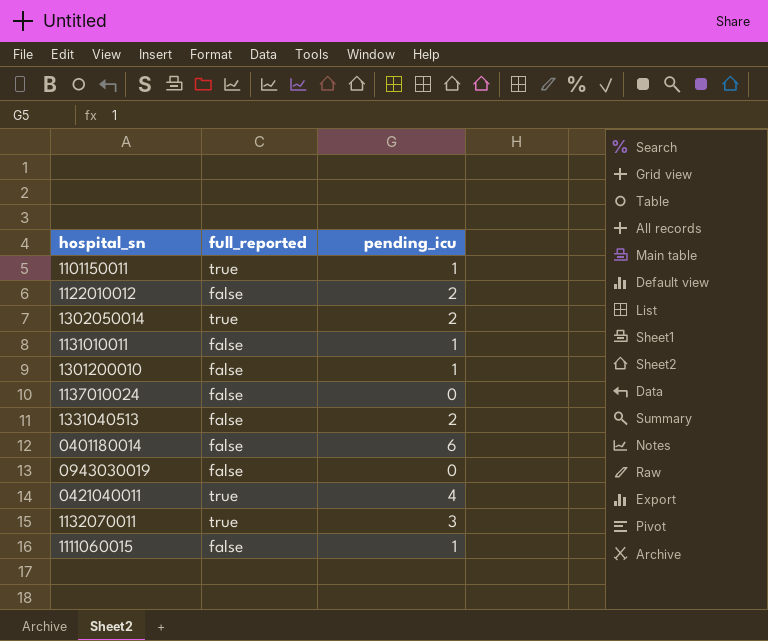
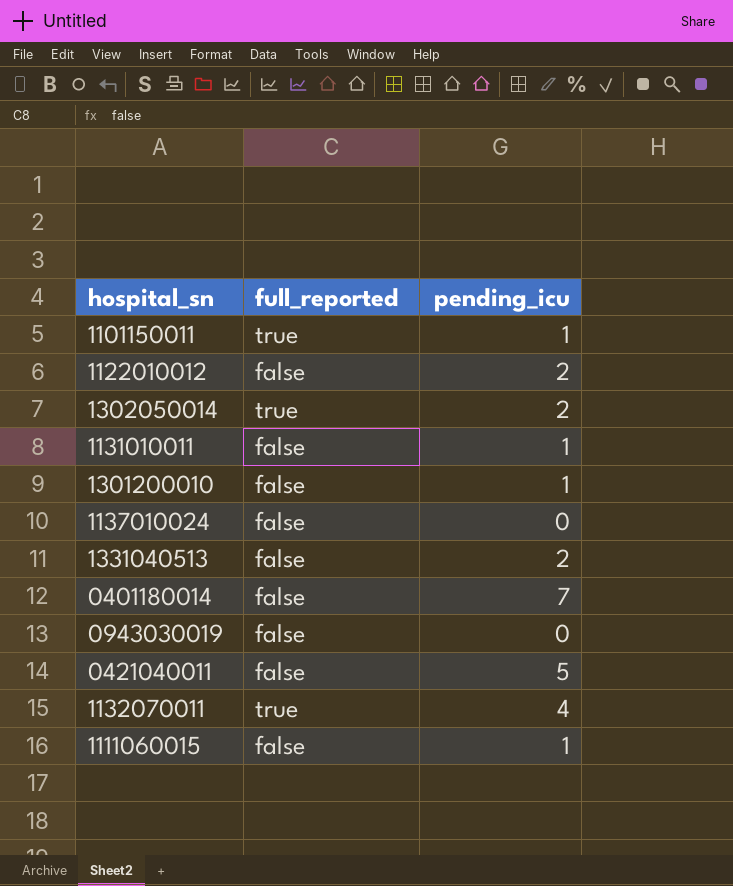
0401180014 | pending_icu: 6 -> 7
0421040011 | full_reported: true -> false
0421040011 | pending_icu: 4 -> 5
1132070011 | pending_icu: 3 -> 4

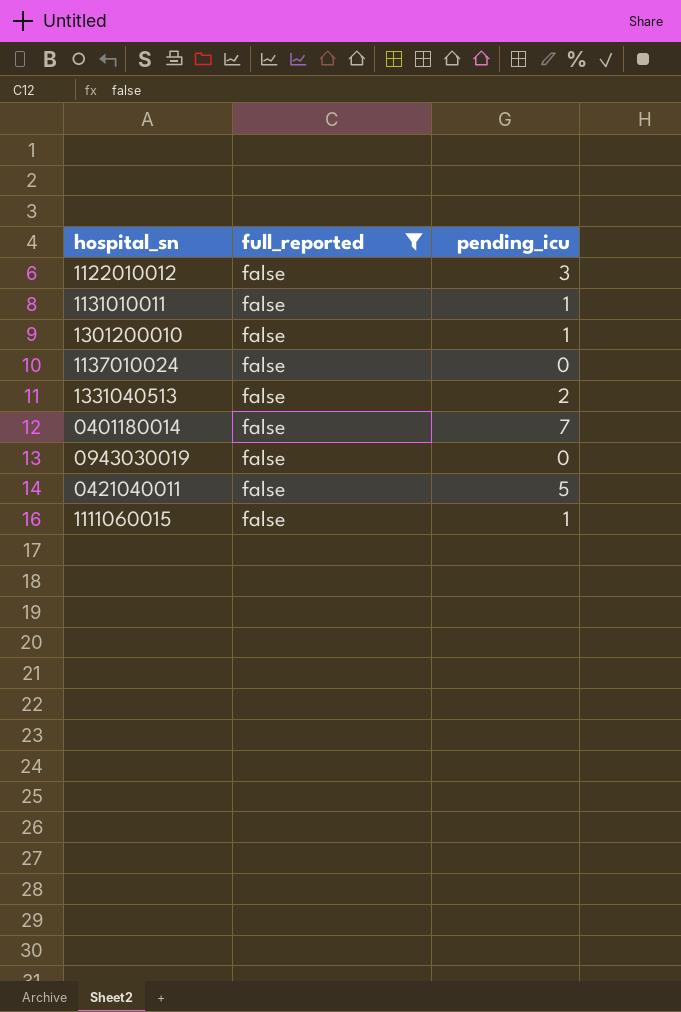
filter: none -> full_reported = false
1122010012 | pending_icu: 2 -> 3

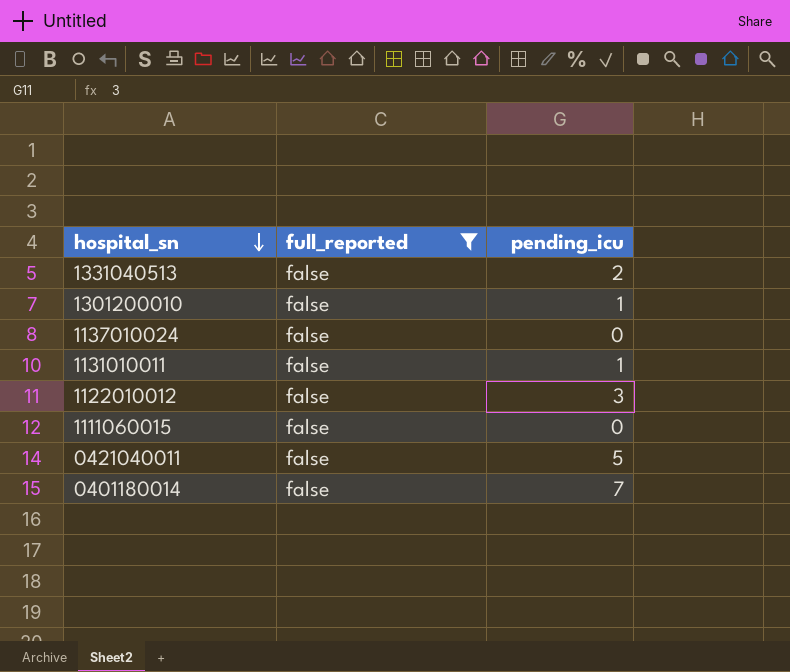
row order: none -> hospital_sn descending
row 0943030019: false | 0 -> none
1111060015 | pending_icu: 1 -> 0

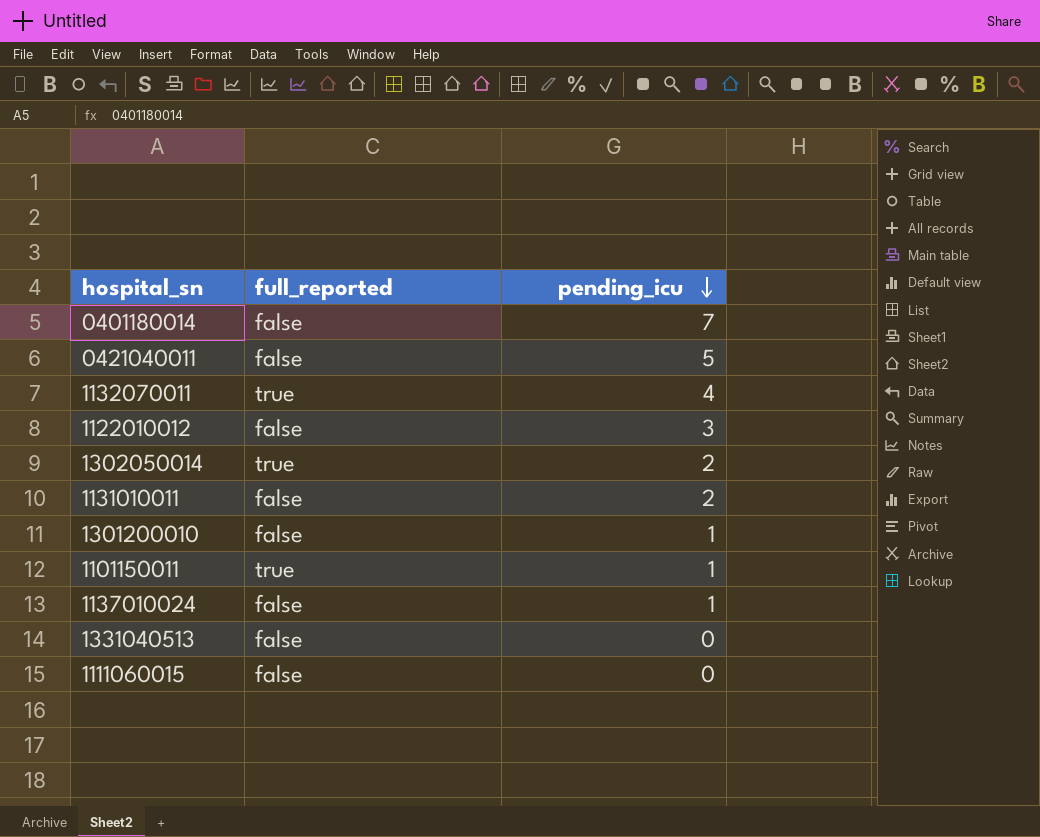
filter: full_reported = false -> none
row order: hospital_sn descending -> pending_icu descending
1131010011 | pending_icu: 1 -> 2
1137010024 | pending_icu: 0 -> 1
1331040513 | pending_icu: 2 -> 0

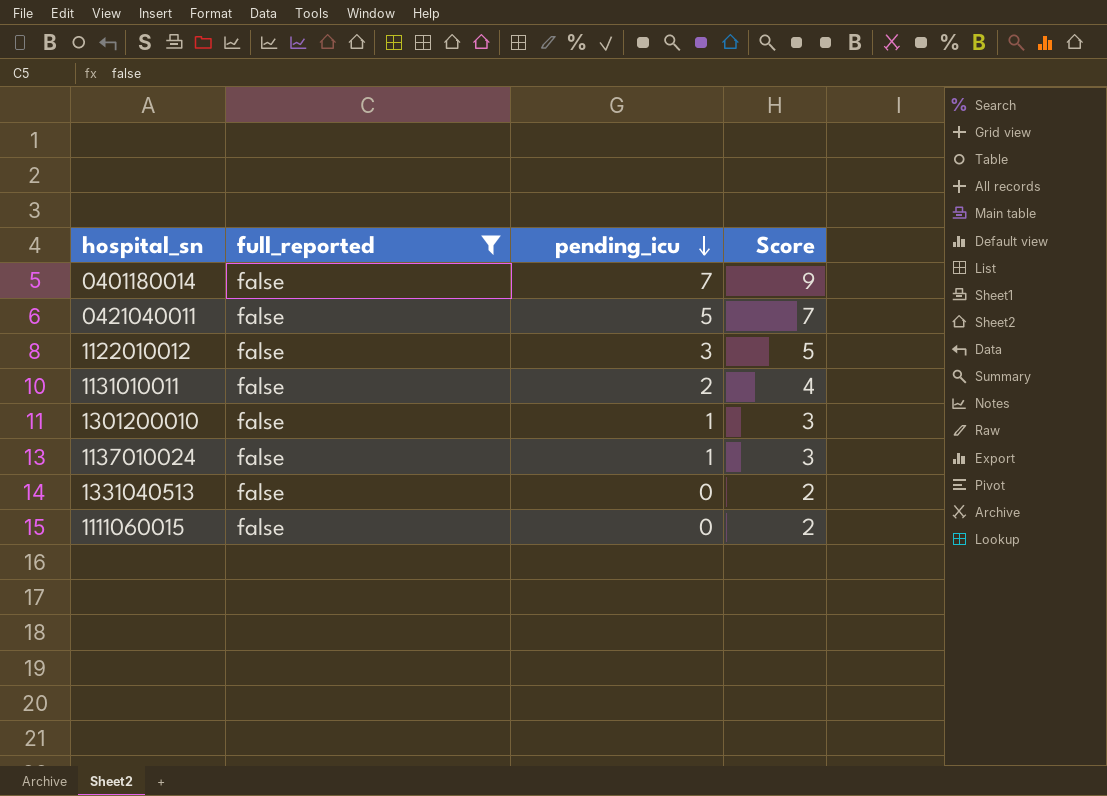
filter: none -> full_reported = false
column Score | formula: none -> [pending_icu] + 2

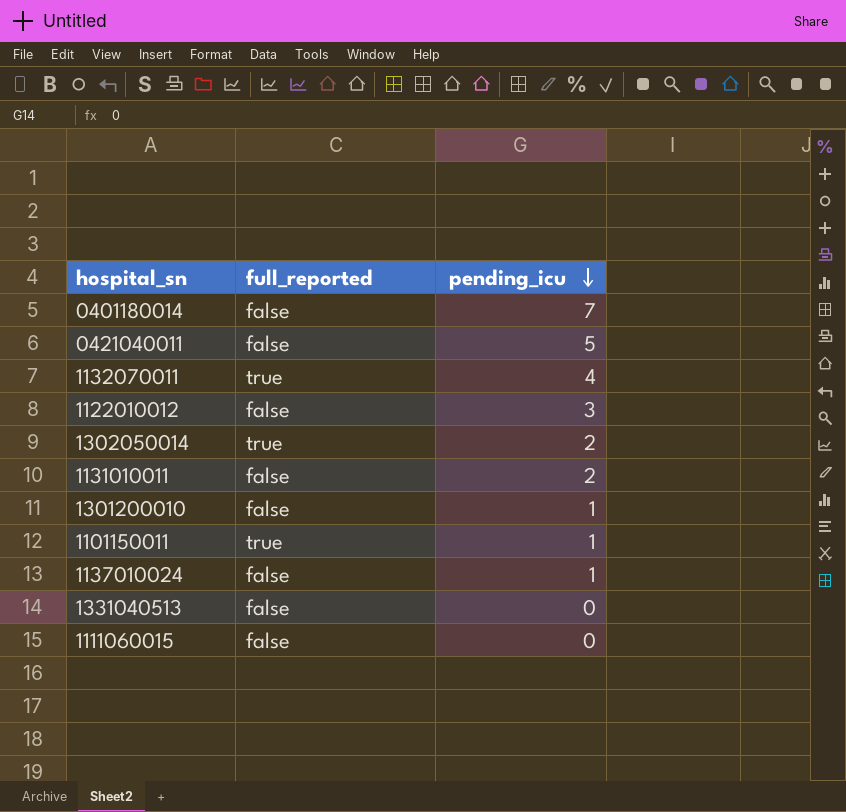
filter: full_reported = false -> none
column Score | formula: [pending_icu] + 2 -> none

